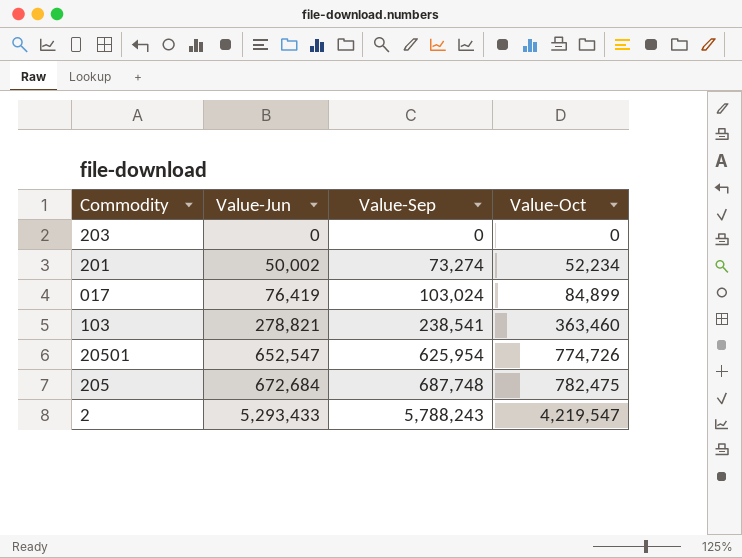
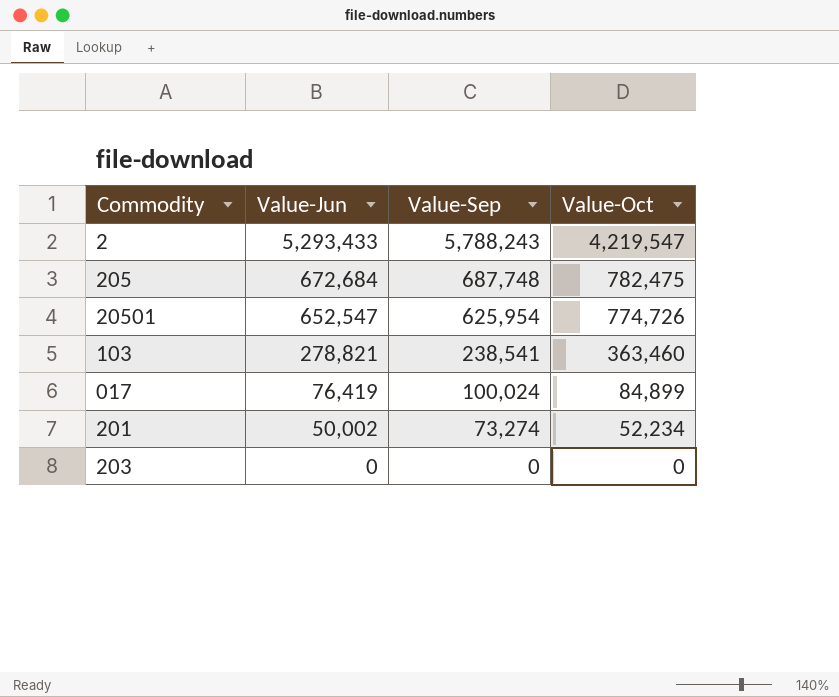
row order: Value-Jun ascending -> Value-Jun descending
017 | Value-Sep: 103,024 -> 100,024

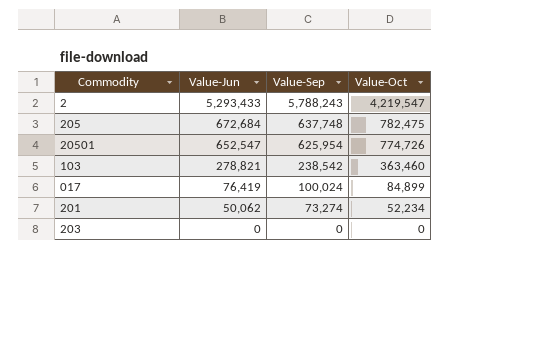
205 | Value-Sep: 687,748 -> 637,748
103 | Value-Sep: 238,541 -> 238,542
201 | Value-Jun: 50,002 -> 50,062

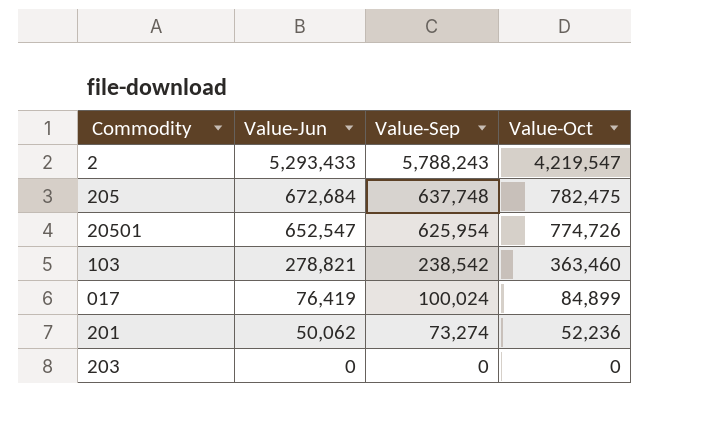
201 | Value-Oct: 52,234 -> 52,236

